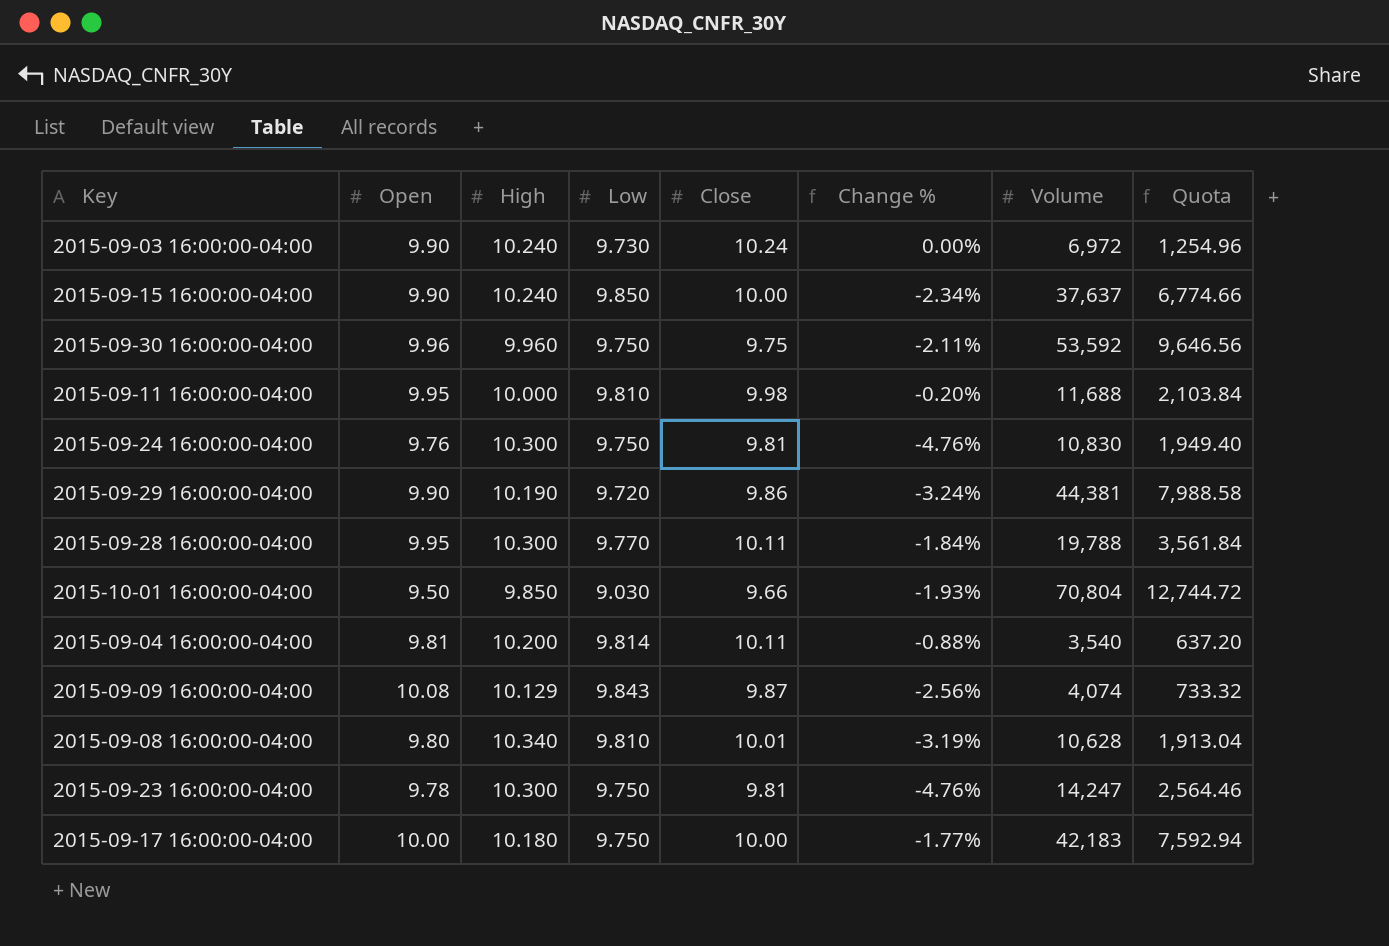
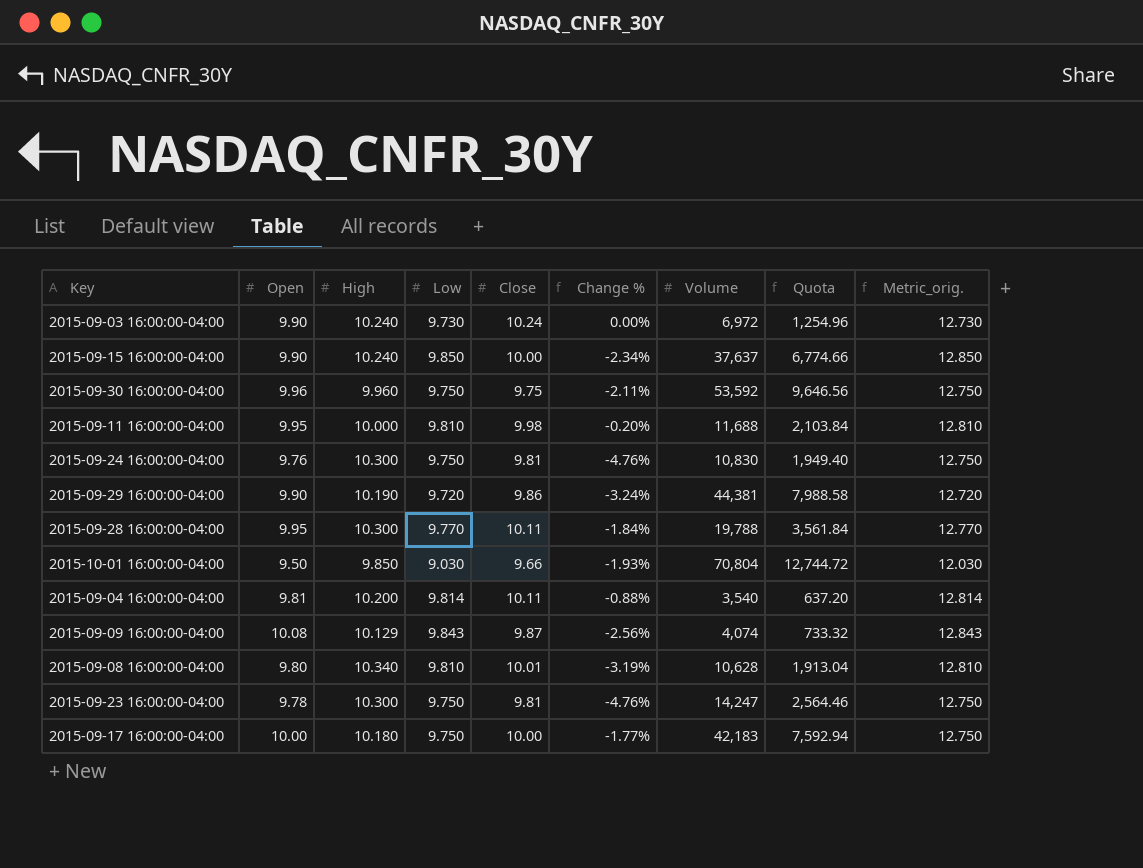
column Metric_orig. | formula: none -> [Low] + 3

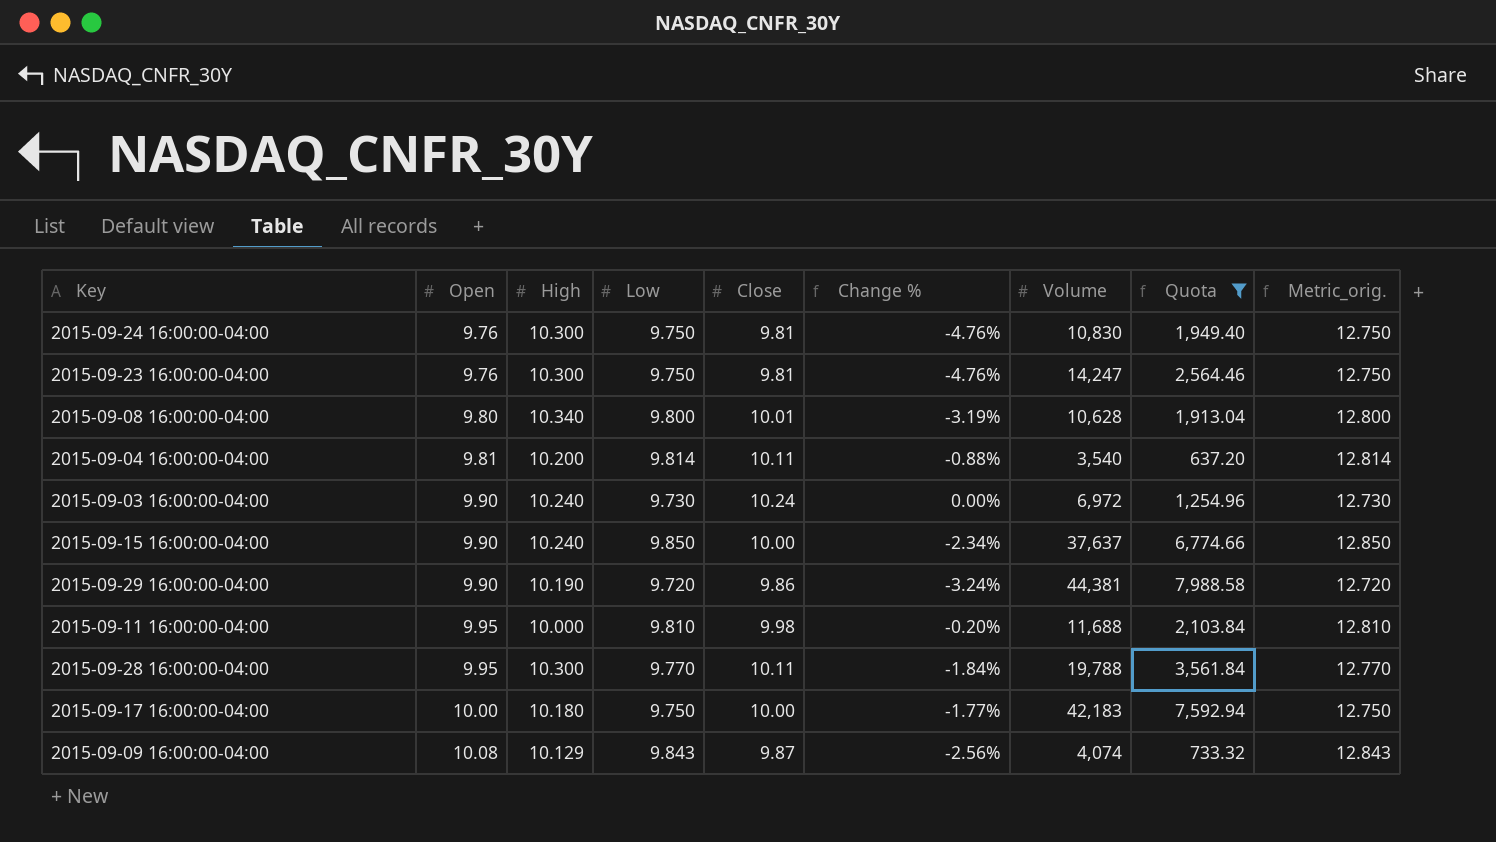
filter: none -> Quota <= 7,988.58
row order: none -> Open ascending
2015-09-23 16:00:00-04:00 | Open: 9.78 -> 9.76
2015-09-08 16:00:00-04:00 | Low: 9.810 -> 9.800
2015-09-08 16:00:00-04:00 | Metric_orig.: 12.810 -> 12.800

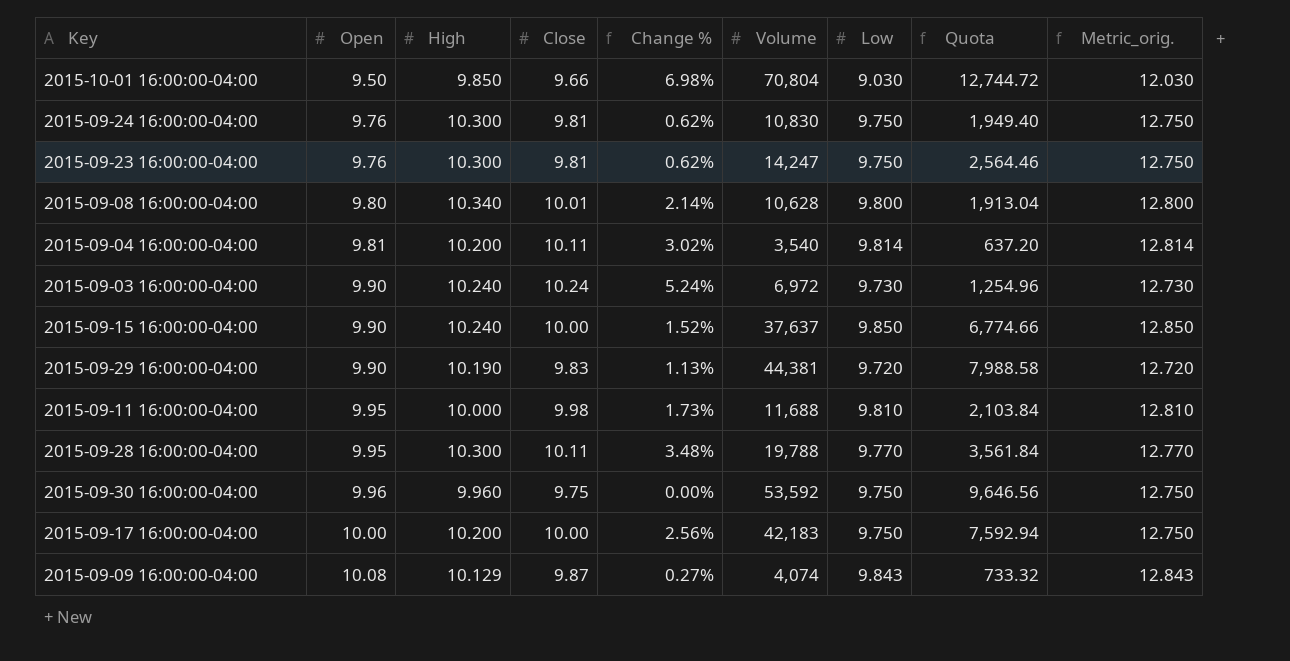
filter: Quota <= 7,988.58 -> none
column Change % | formula: ([Close] - [High]) / [High] -> ([Close] - [Low]) / [Low]
column Low | position: 4 -> 7
2015-09-29 16:00:00-04:00 | Close: 9.86 -> 9.83
2015-09-17 16:00:00-04:00 | High: 10.180 -> 10.200

